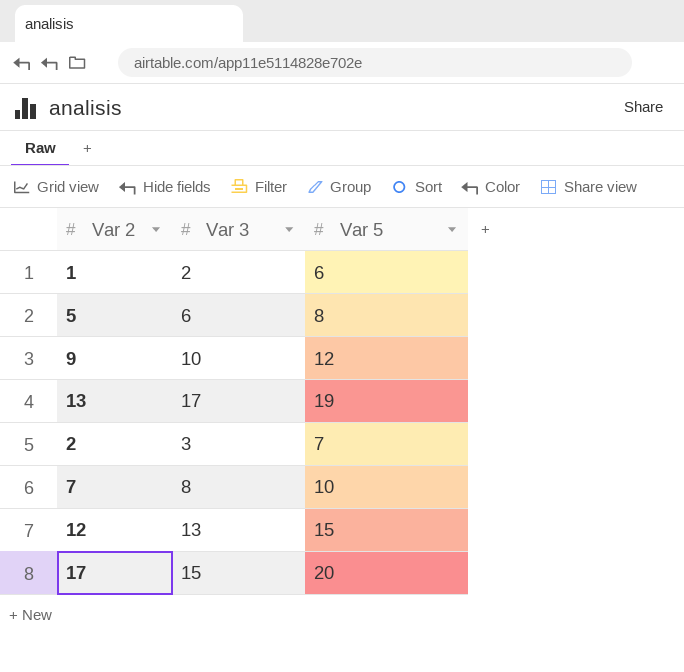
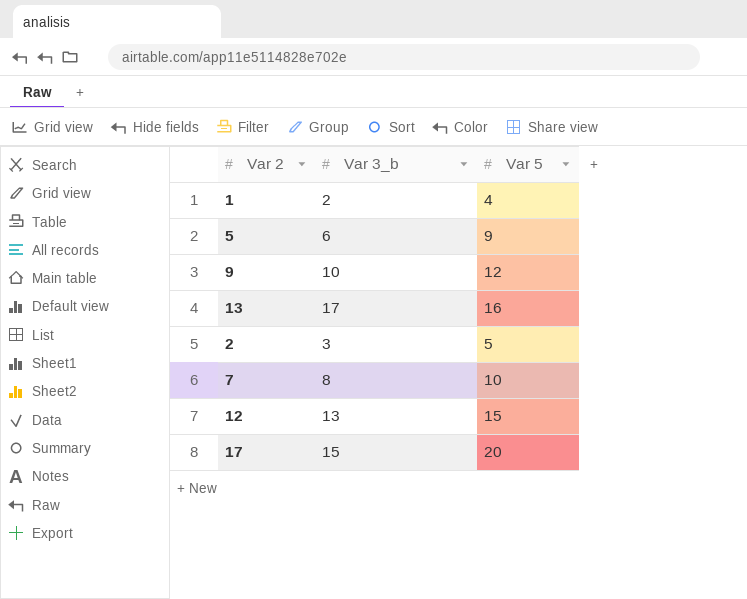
column name: Var 3 -> Var 3_b
1 | Var 5: 6 -> 4
5 | Var 5: 8 -> 9
13 | Var 5: 19 -> 16
2 | Var 5: 7 -> 5

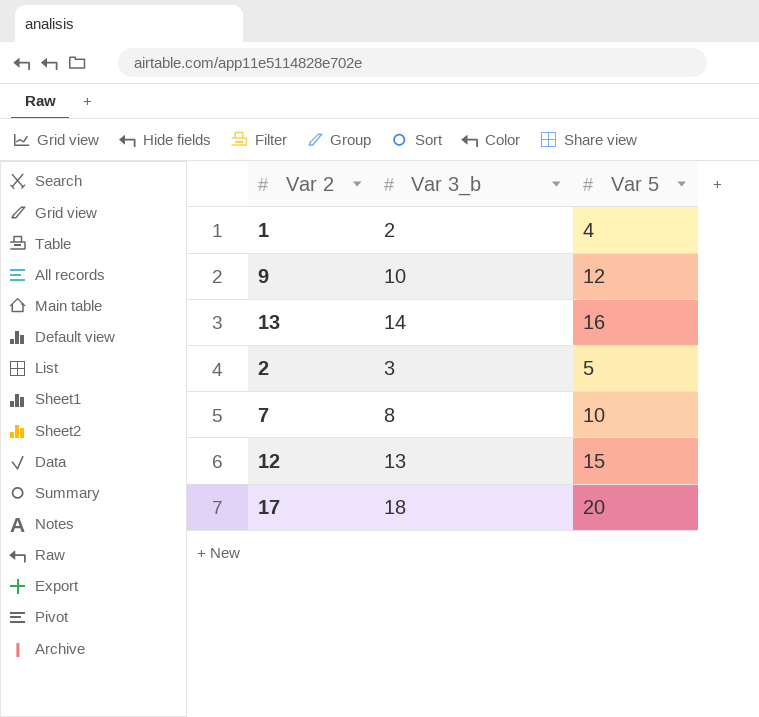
row 5: 6 | 9 -> none
13 | Var 3_b: 17 -> 14
17 | Var 3_b: 15 -> 18

